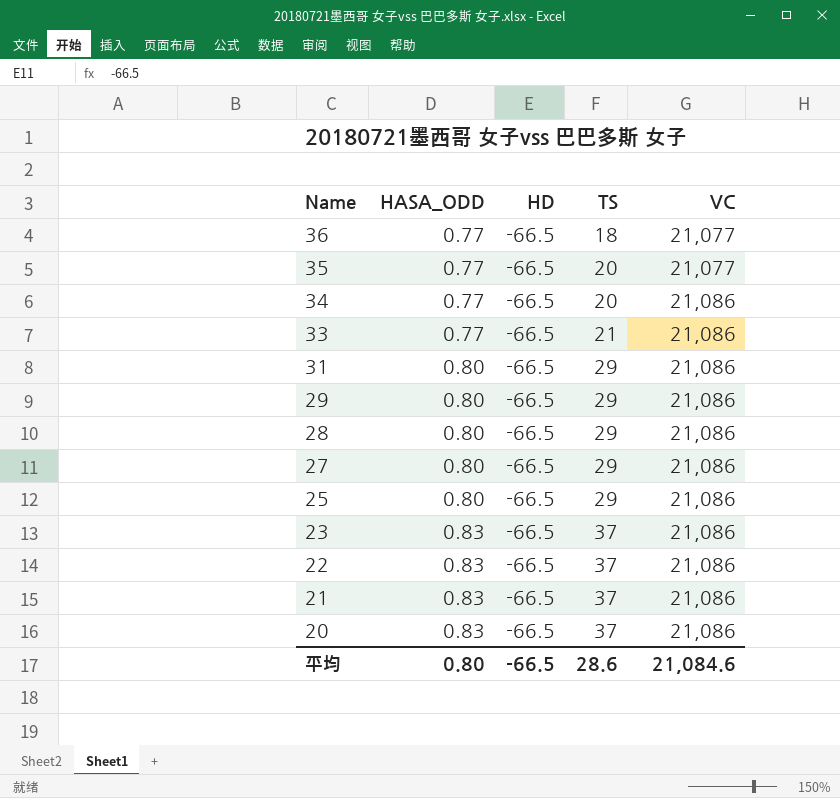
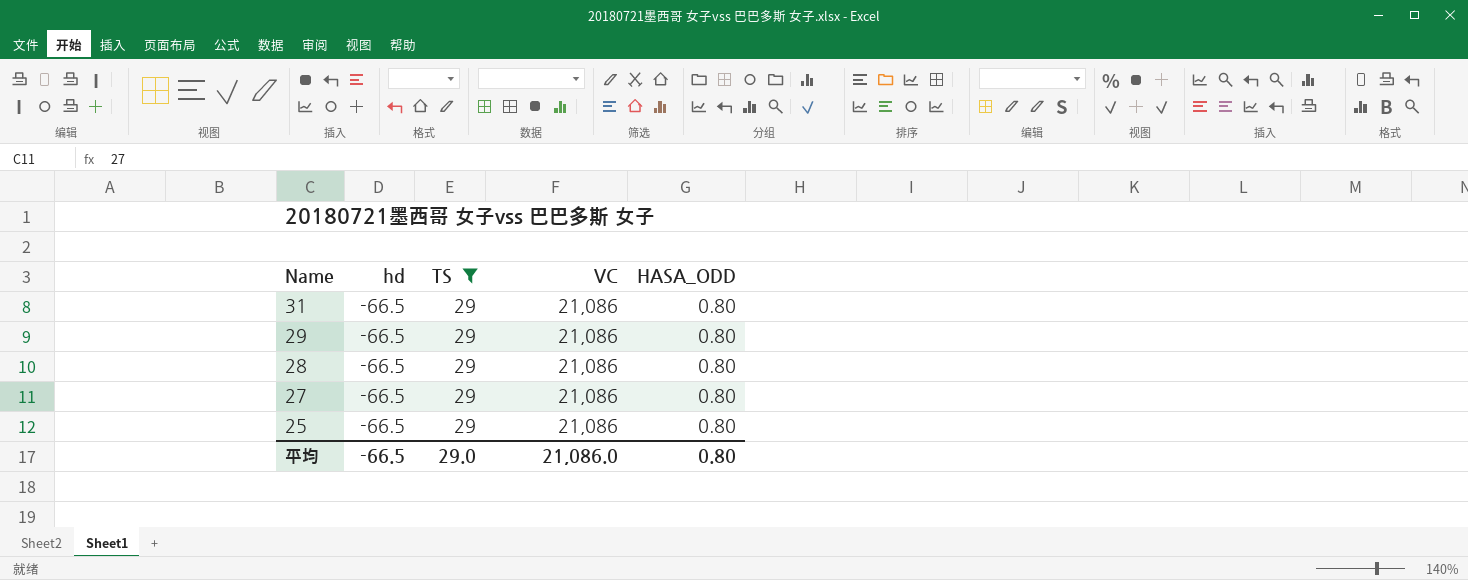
filter: none -> TS = 29
column name: HD -> hd
column HASA_ODD | position: 2 -> 5
平均 | TS: 28.6 -> 29.0
平均 | VC: 21,084.6 -> 21,086.0

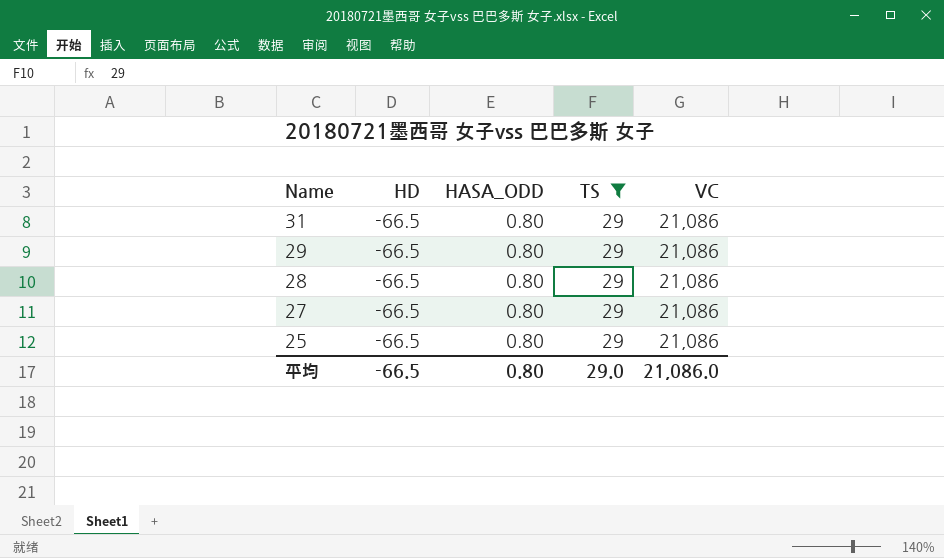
column name: hd -> HD
column HASA_ODD | position: 5 -> 3

